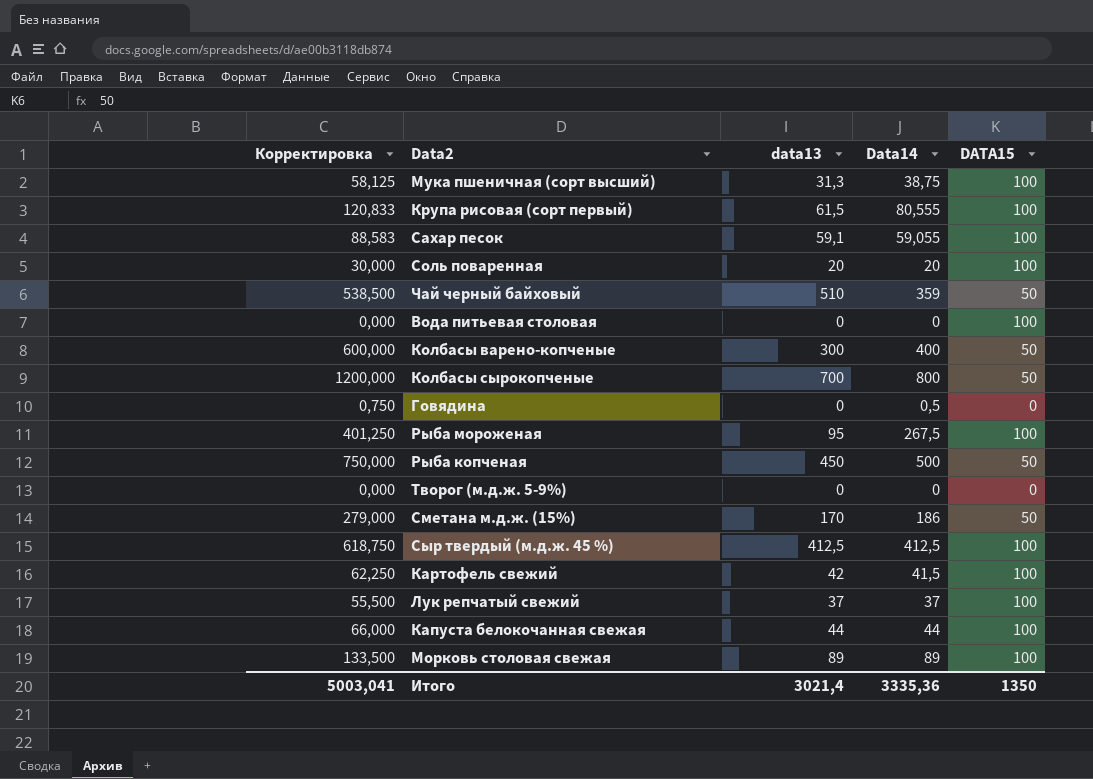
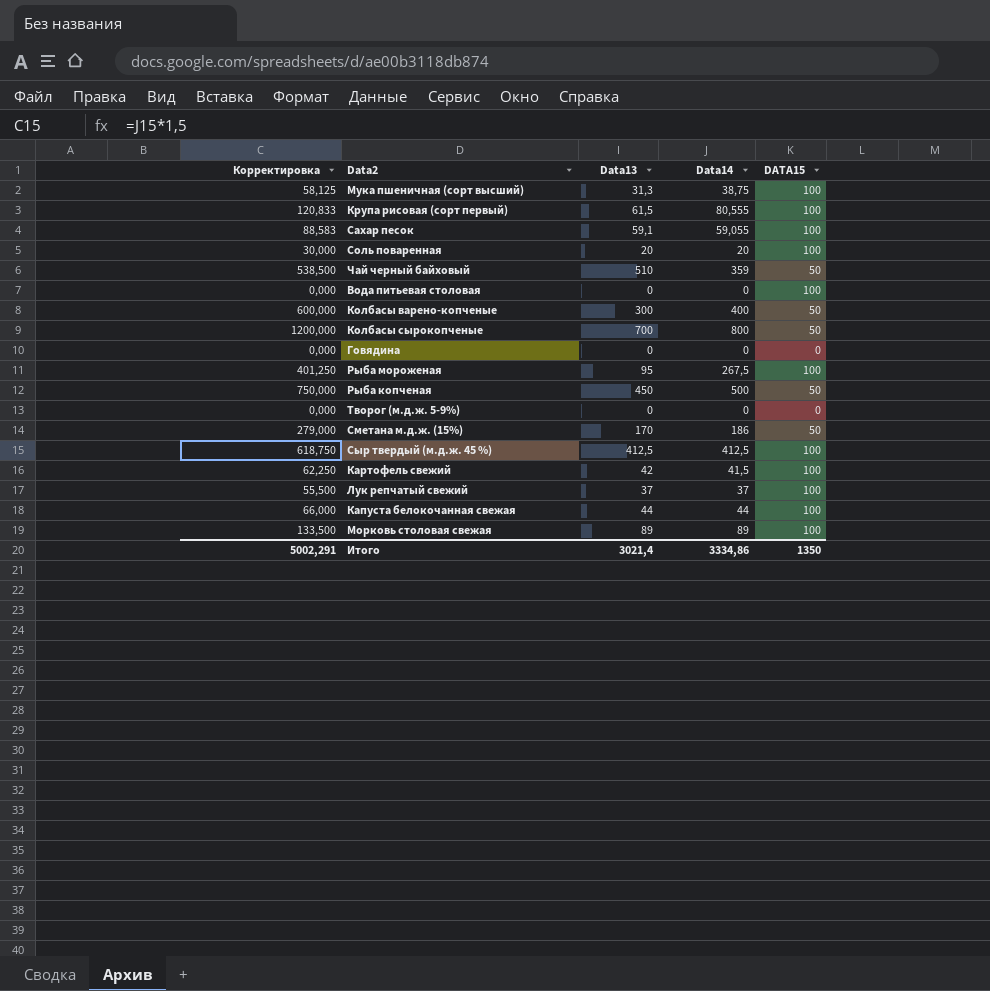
column name: data13 -> Data13
Говядина | Корректировка: 0,750 -> 0,000
Говядина | Data14: 0,5 -> 0
Итого | Корректировка: 5003,041 -> 5002,291
Итого | Data14: 3335,36 -> 3334,86

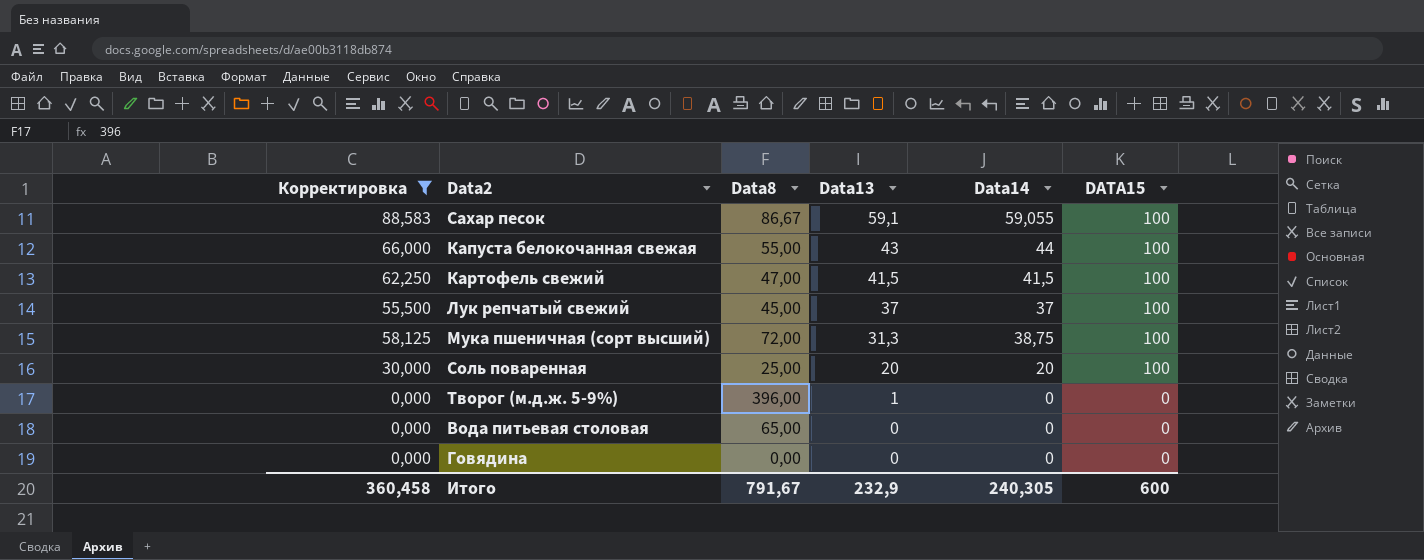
filter: none -> Корректировка <= 88,583
row order: none -> Data13 descending
column Data8 | position: none -> 3
Капуста белокочанная свежая | Data13: 44 -> 43
Картофель свежий | Data13: 42 -> 41,5
Творог (м.д.ж. 5-9%) | Data13: 0 -> 1
Вода питьевая столовая | DATA15: 100 -> 0
Итого | Корректировка: 5002,291 -> 360,458
Итого | Data13: 3021,4 -> 232,9
Итого | Data14: 3334,86 -> 240,305
Итого | DATA15: 1350 -> 600

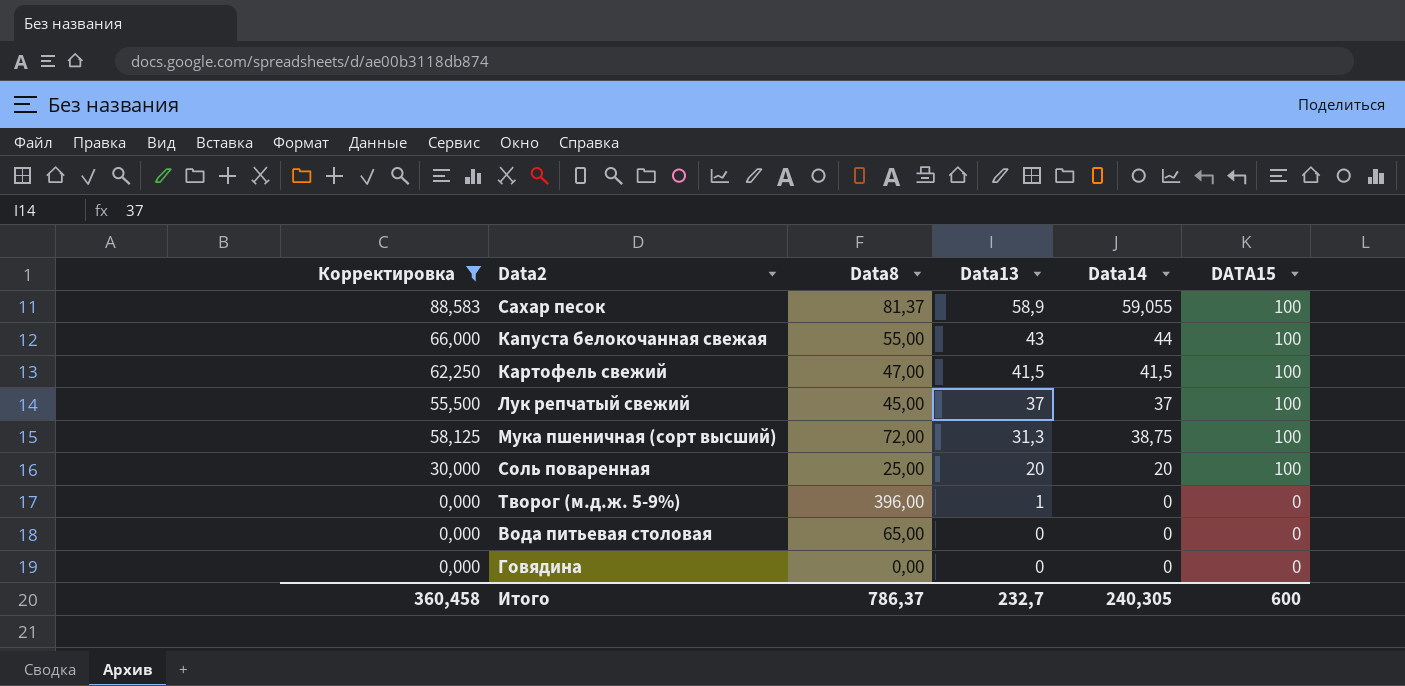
Сахар песок | Data8: 86,67 -> 81,37
Сахар песок | Data13: 59,1 -> 58,9
Итого | Data8: 791,67 -> 786,37
Итого | Data13: 232,9 -> 232,7

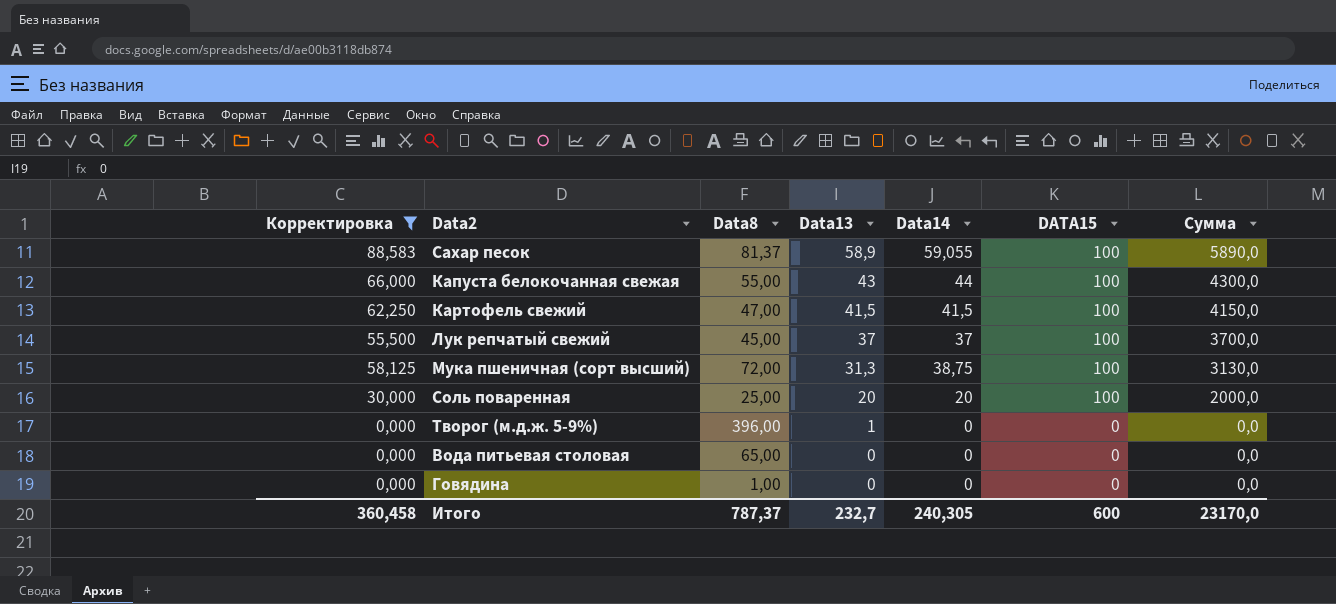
column Сумма | formula: none -> [Data13] * [DATA15]
Говядина | Data8: 0,00 -> 1,00
Итого | Data8: 786,37 -> 787,37

